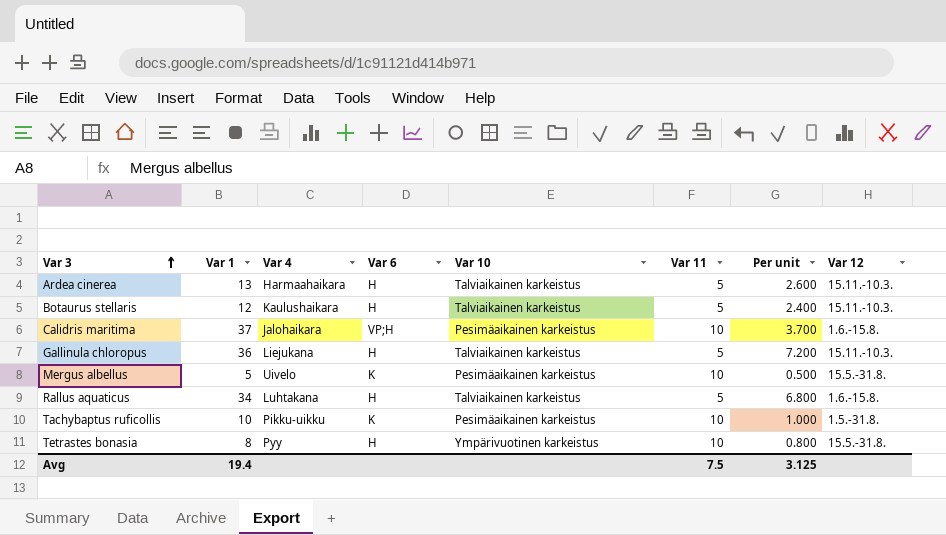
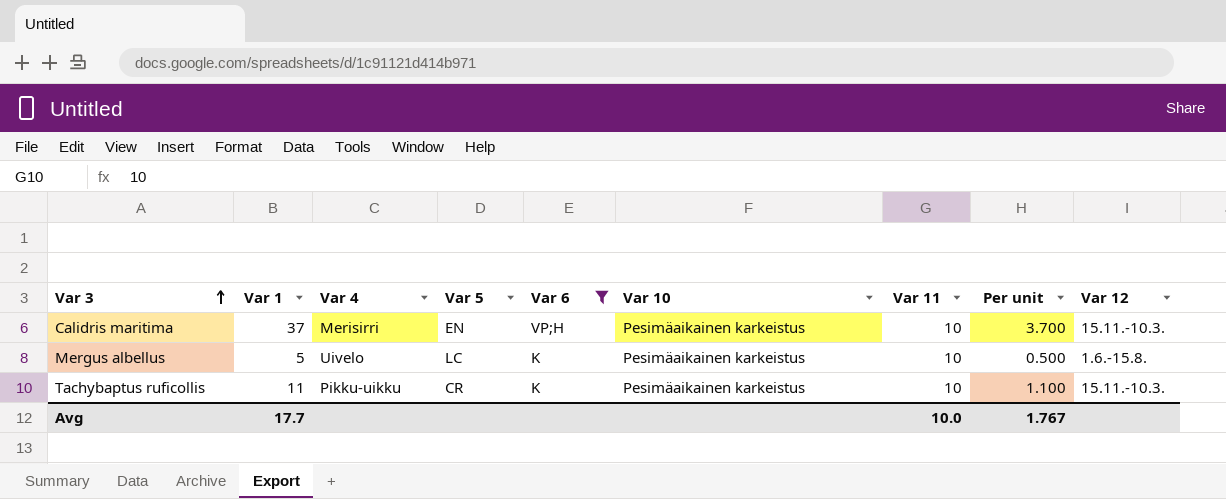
filter: none -> Var 6 != H
column Var 5 | position: none -> 4
Calidris maritima | Var 4: Jalohaikara -> Merisirri
Calidris maritima | Var 12: 1.6.-15.8. -> 15.11.-10.3.
Mergus albellus | Var 12: 15.5.-31.8. -> 1.6.-15.8.
Tachybaptus ruficollis | Var 1: 10 -> 11
Tachybaptus ruficollis | Per unit: 1.000 -> 1.100
Tachybaptus ruficollis | Var 12: 1.5.-31.8. -> 15.11.-10.3.
Avg | Var 1: 19.4 -> 17.7
Avg | Var 11: 7.5 -> 10.0
Avg | Per unit: 3.125 -> 1.767

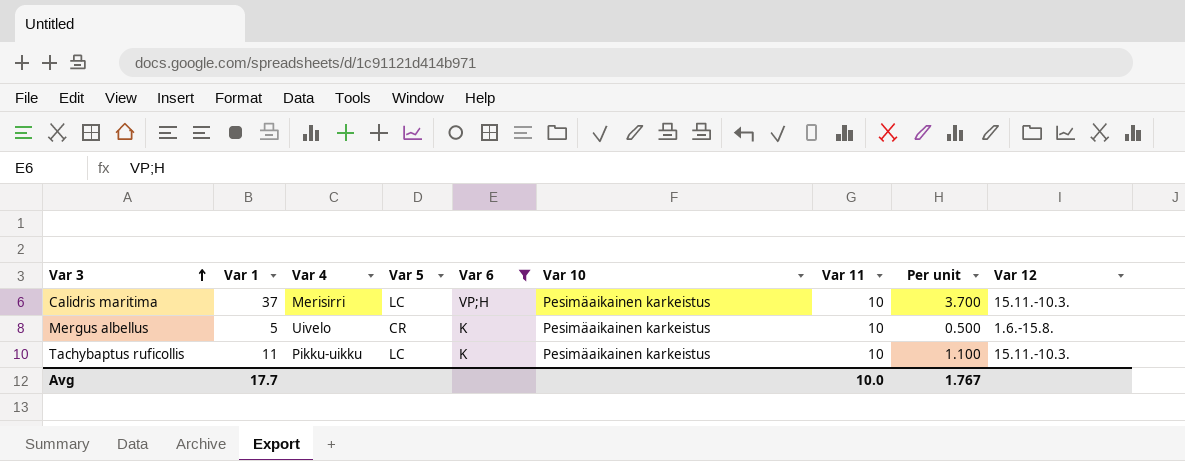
Calidris maritima | Var 5: EN -> LC
Mergus albellus | Var 5: LC -> CR
Tachybaptus ruficollis | Var 5: CR -> LC

